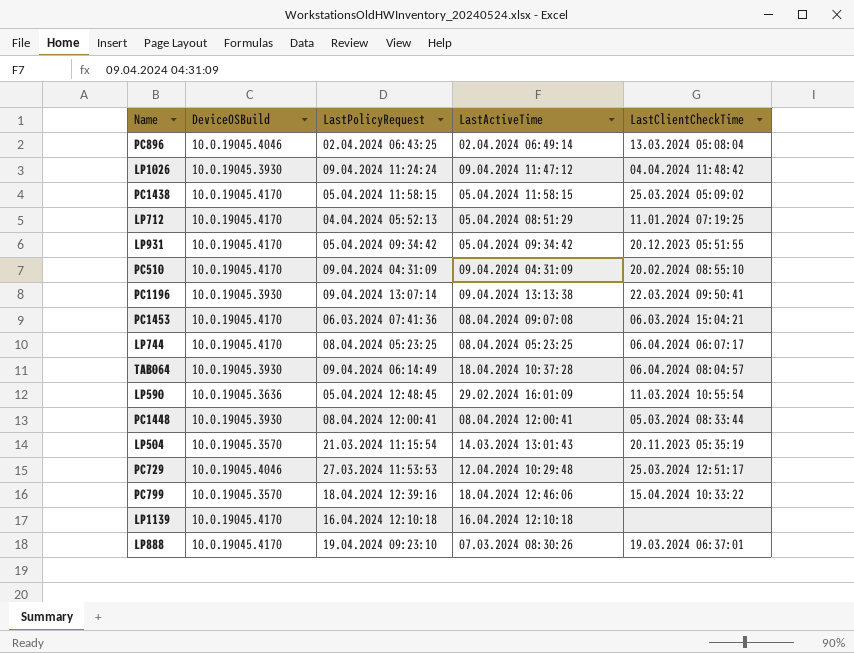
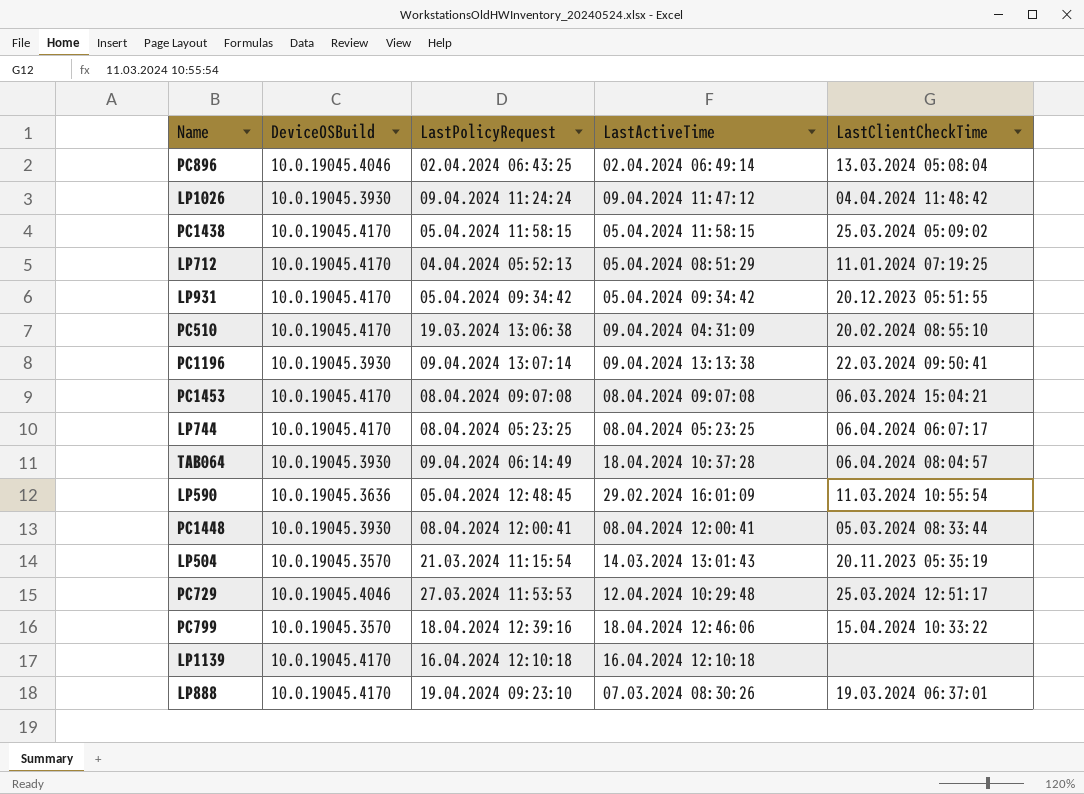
PC510 | LastPolicyRequest: 09.04.2024 04:31:09 -> 19.03.2024 13:06:38
PC1453 | LastPolicyRequest: 06.03.2024 07:41:36 -> 08.04.2024 09:07:08

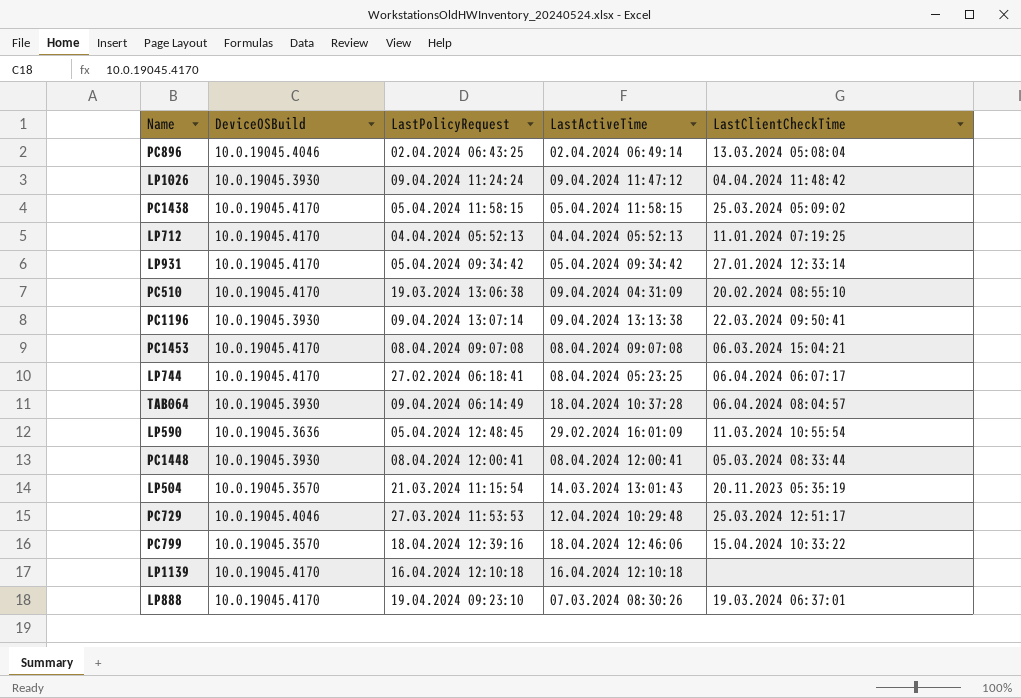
LP712 | LastActiveTime: 05.04.2024 08:51:29 -> 04.04.2024 05:52:13
LP931 | LastClientCheckTime: 20.12.2023 05:51:55 -> 27.01.2024 12:33:14
LP744 | LastPolicyRequest: 08.04.2024 05:23:25 -> 27.02.2024 06:18:41

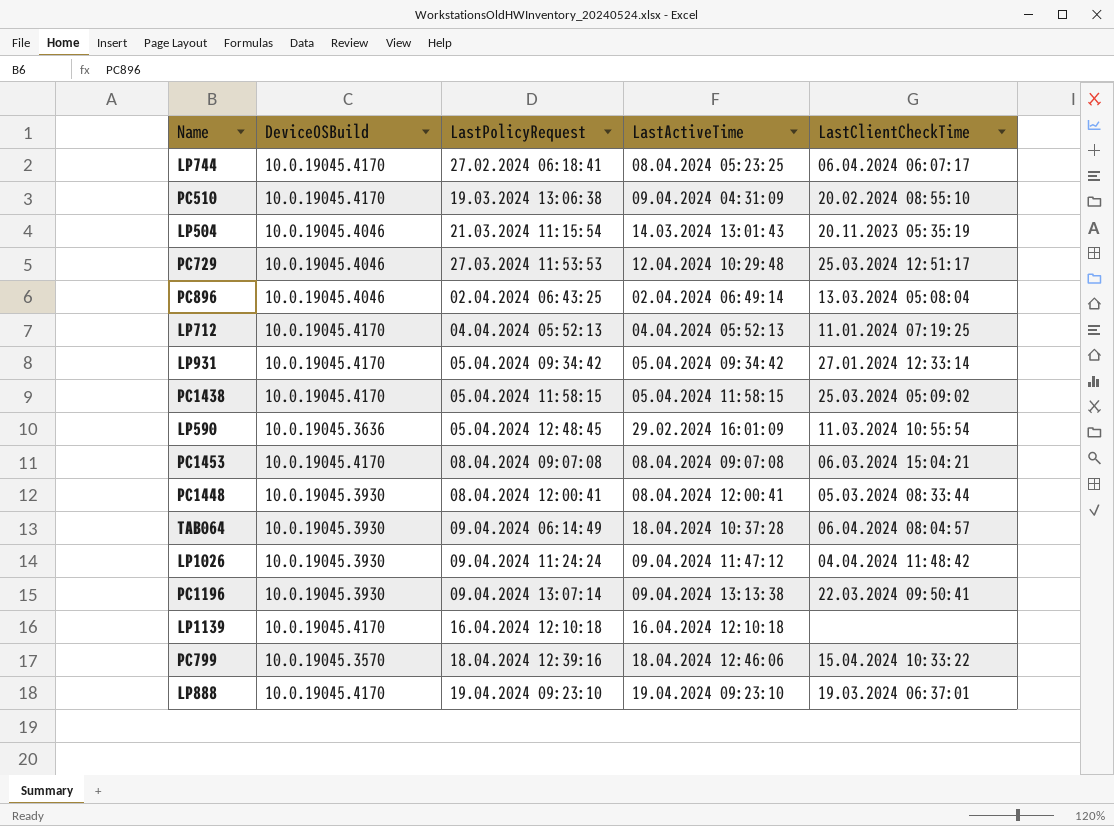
row order: none -> LastPolicyRequest ascending
LP504 | DeviceOSBuild: 10.0.19045.3570 -> 10.0.19045.4046
LP888 | LastActiveTime: 07.03.2024 08:30:26 -> 19.04.2024 09:23:10

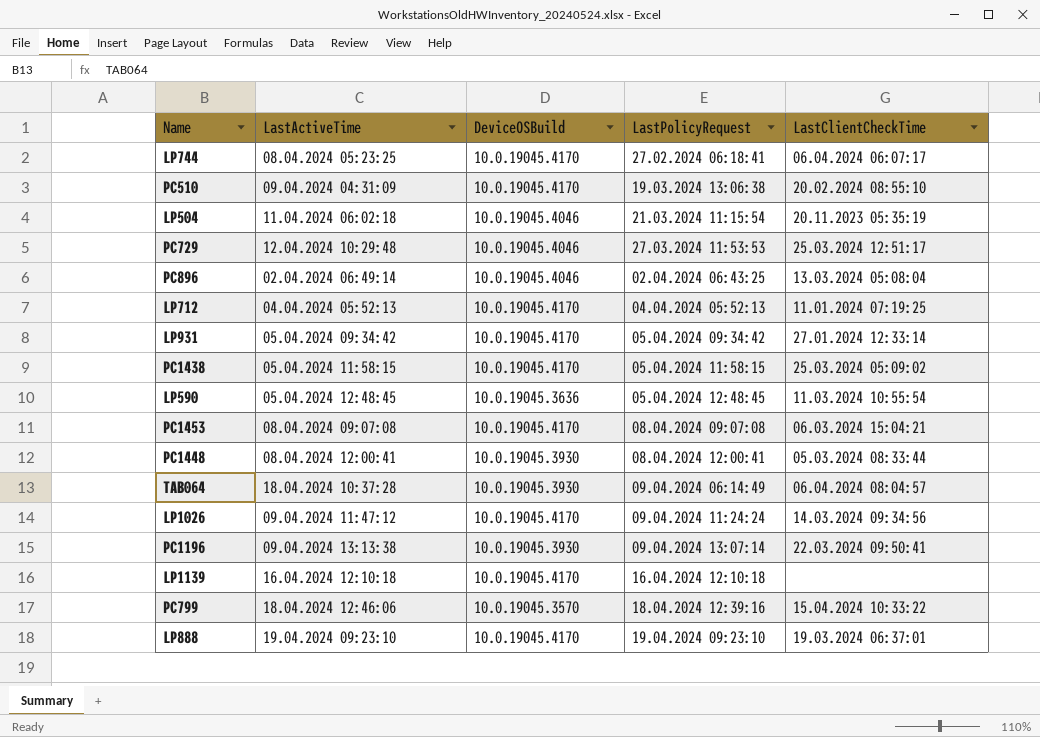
column LastActiveTime | position: 4 -> 2
LP504 | LastActiveTime: 14.03.2024 13:01:43 -> 11.04.2024 06:02:18
LP590 | LastActiveTime: 29.02.2024 16:01:09 -> 05.04.2024 12:48:45
LP1026 | DeviceOSBuild: 10.0.19045.3930 -> 10.0.19045.4170
LP1026 | LastClientCheckTime: 04.04.2024 11:48:42 -> 14.03.2024 09:34:56

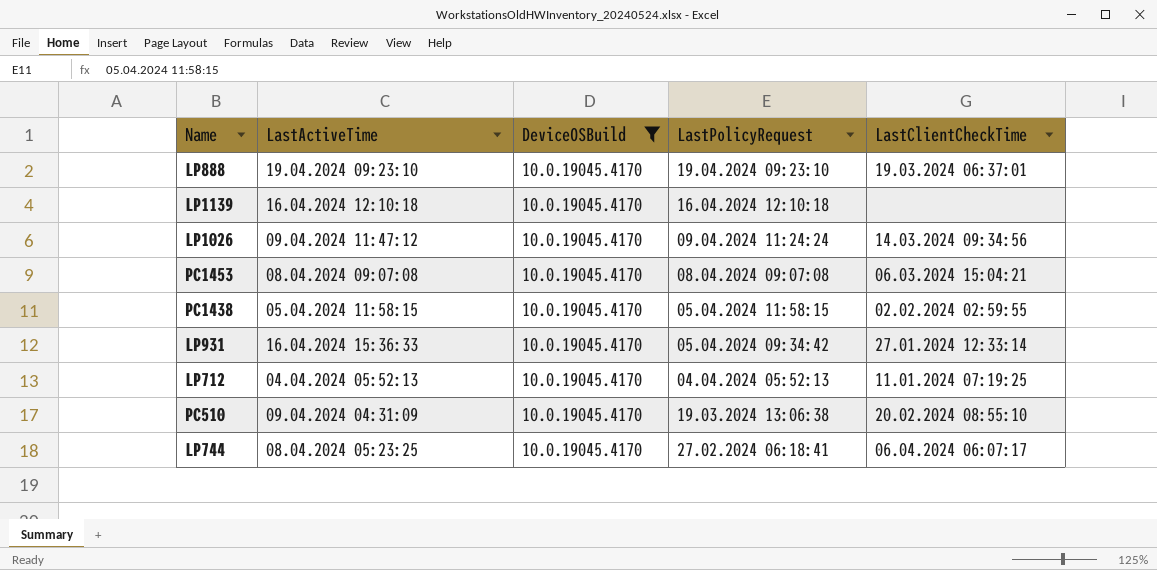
filter: none -> DeviceOSBuild = 10.0.19045.4170
row order: LastPolicyRequest ascending -> LastPolicyRequest descending
PC1438 | LastClientCheckTime: 25.03.2024 05:09:02 -> 02.02.2024 02:59:55
LP931 | LastActiveTime: 05.04.2024 09:34:42 -> 16.04.2024 15:36:33

